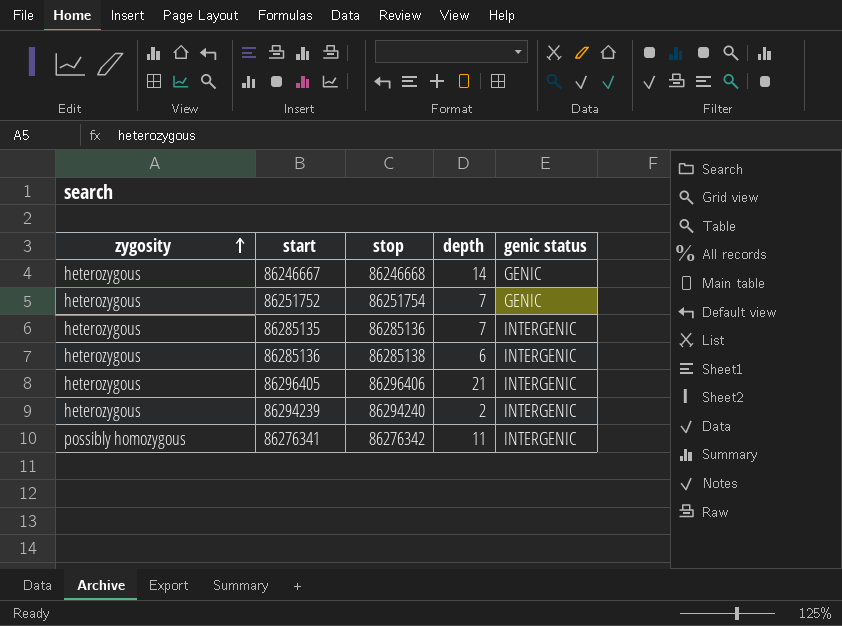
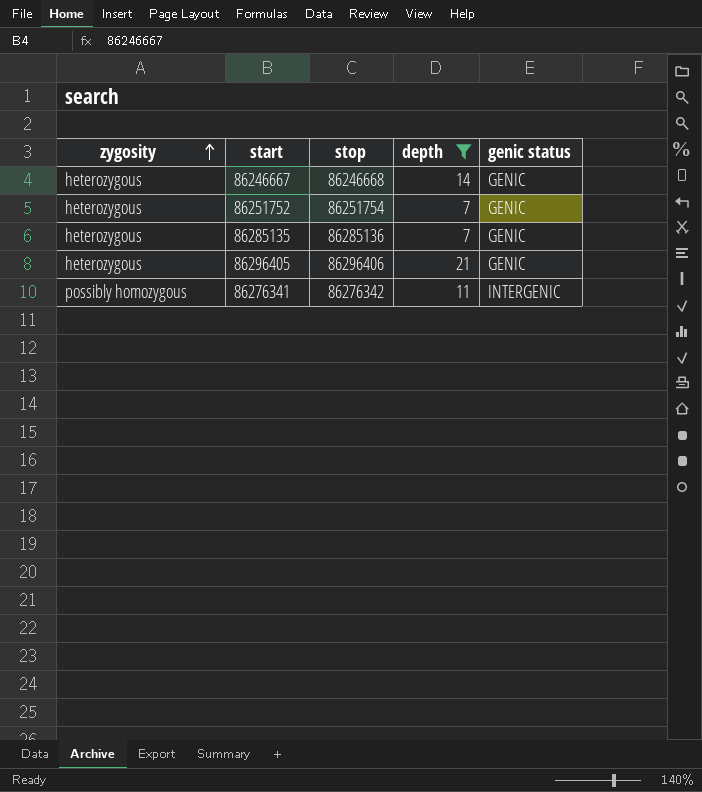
filter: none -> depth >= 7
86285135 | genic status: INTERGENIC -> GENIC
86296405 | genic status: INTERGENIC -> GENIC

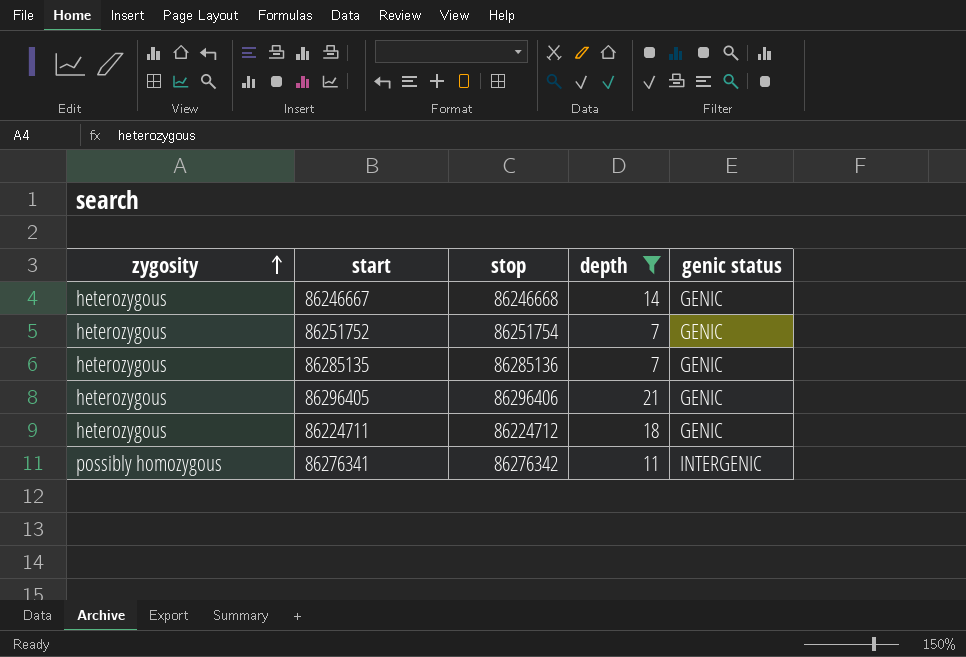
row 86224711: none -> heterozygous | 86224712 | 18 | GENIC

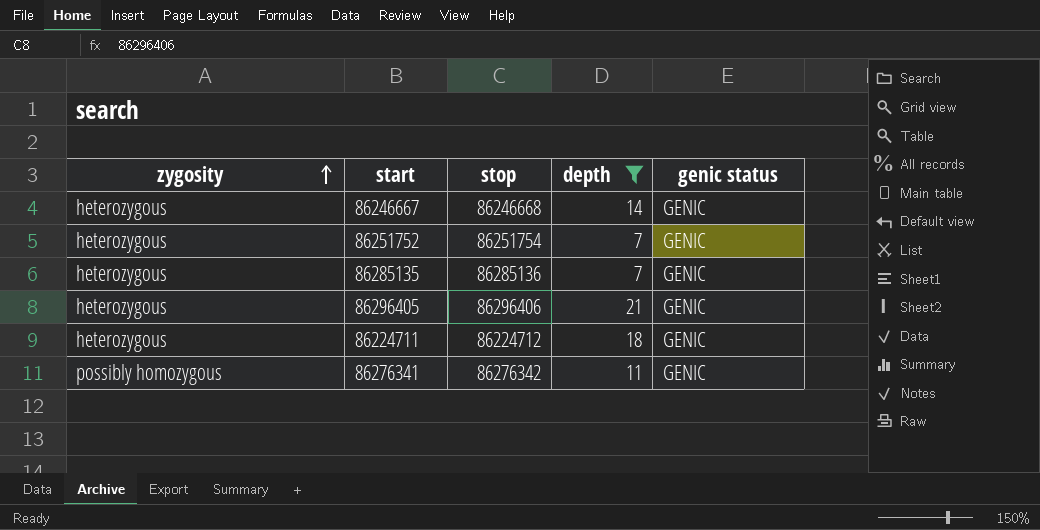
86276341 | genic status: INTERGENIC -> GENIC

